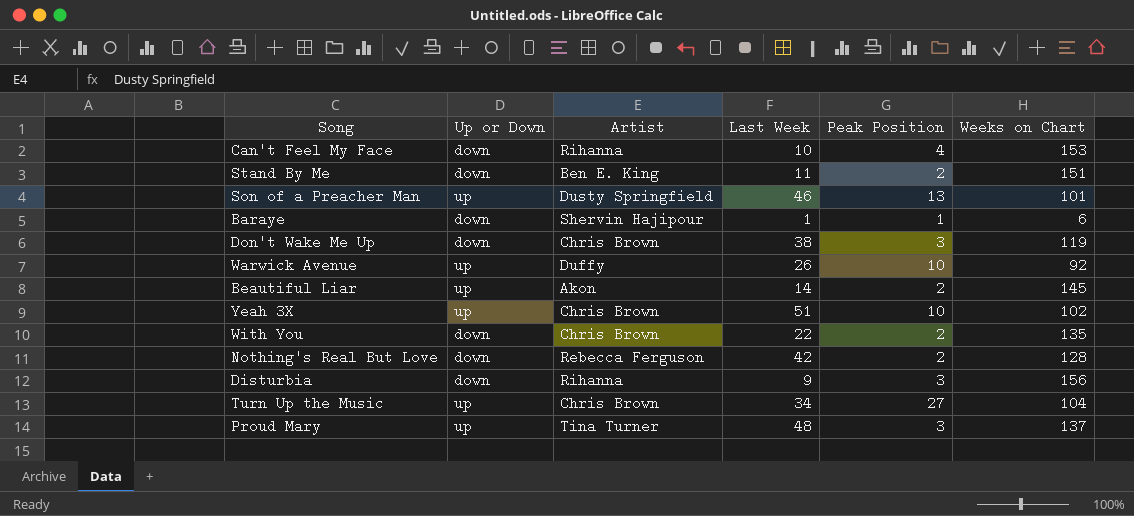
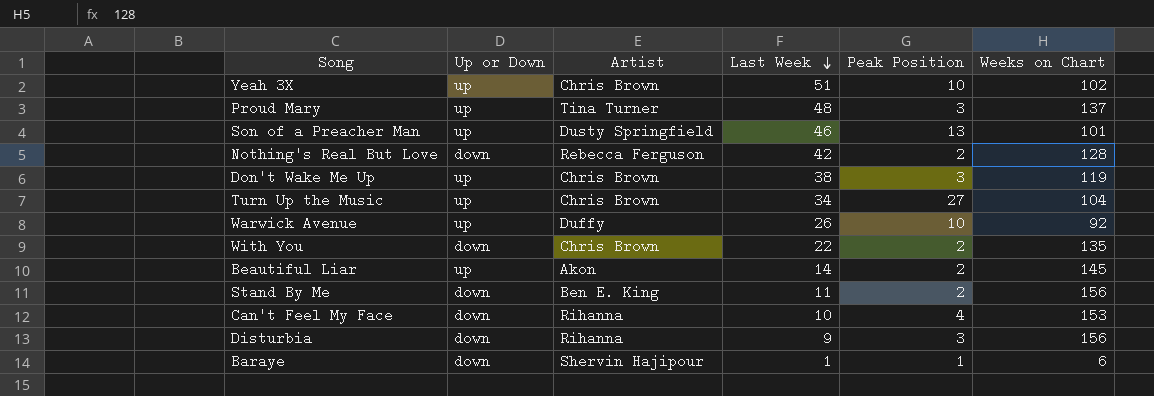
row order: none -> Last Week descending
Don't Wake Me Up | Up or Down: down -> up
Stand By Me | Weeks on Chart: 151 -> 156

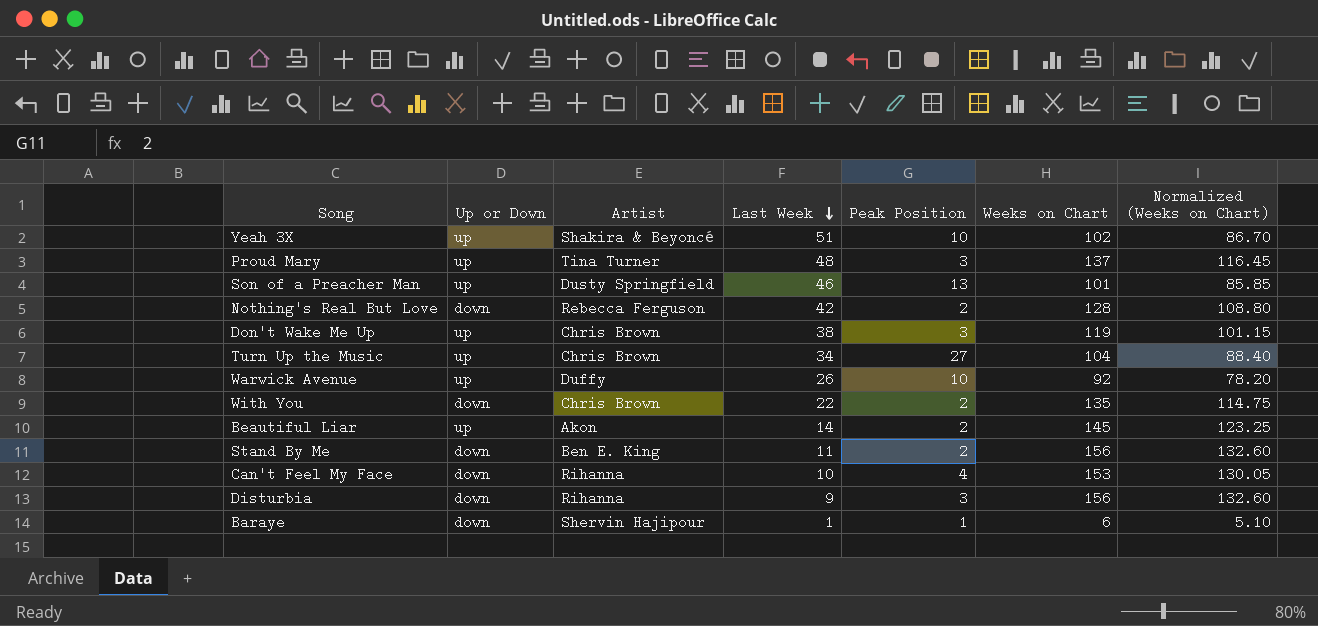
column Normalized (Weeks on Chart) | formula: none -> [Weeks on Chart] * 0.85
Yeah 3X | Artist: Chris Brown -> Shakira & Beyoncé

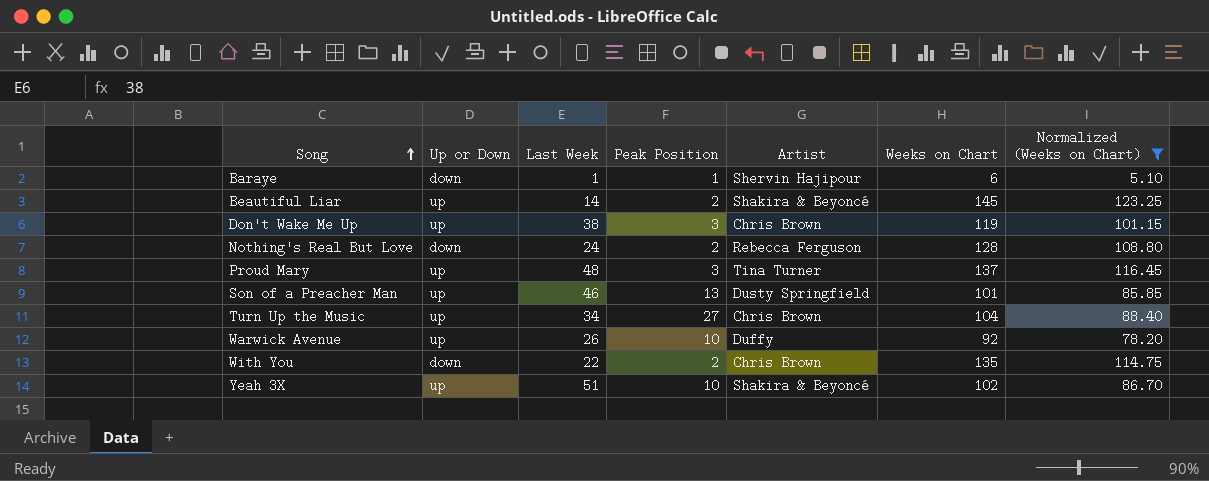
filter: none -> Normalized (Weeks on Chart) <= 123.25
row order: Last Week descending -> Song ascending
column Artist | position: 3 -> 5
Beautiful Liar | Artist: Akon -> Shakira & Beyoncé
Nothing's Real But Love | Last Week: 42 -> 24

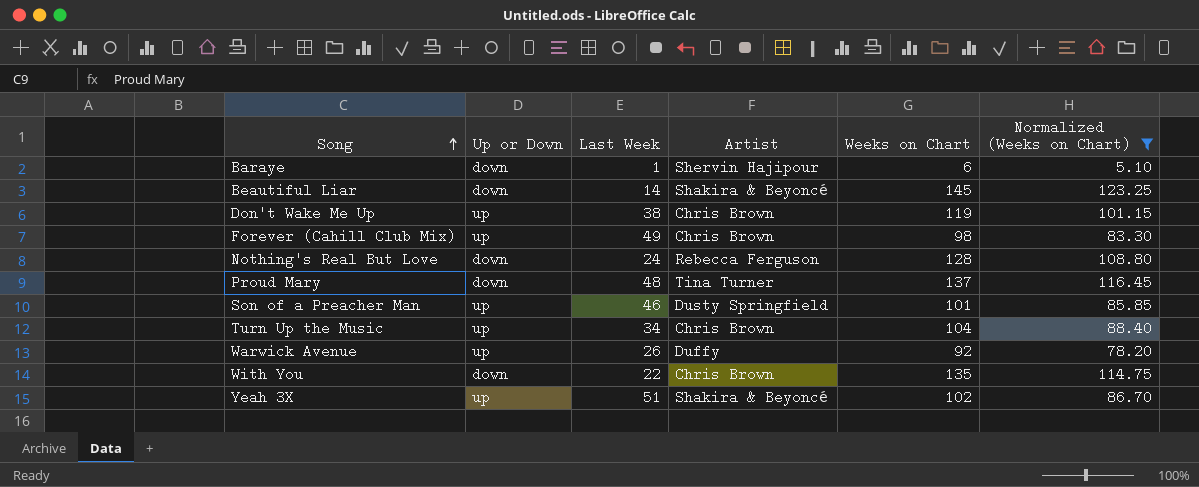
column Peak Position | position: 4 -> none
Beautiful Liar | Up or Down: up -> down
row Forever (Cahill Club Mix): none -> up | 49 | Chris Brown | 98 | 83.30
Proud Mary | Up or Down: up -> down

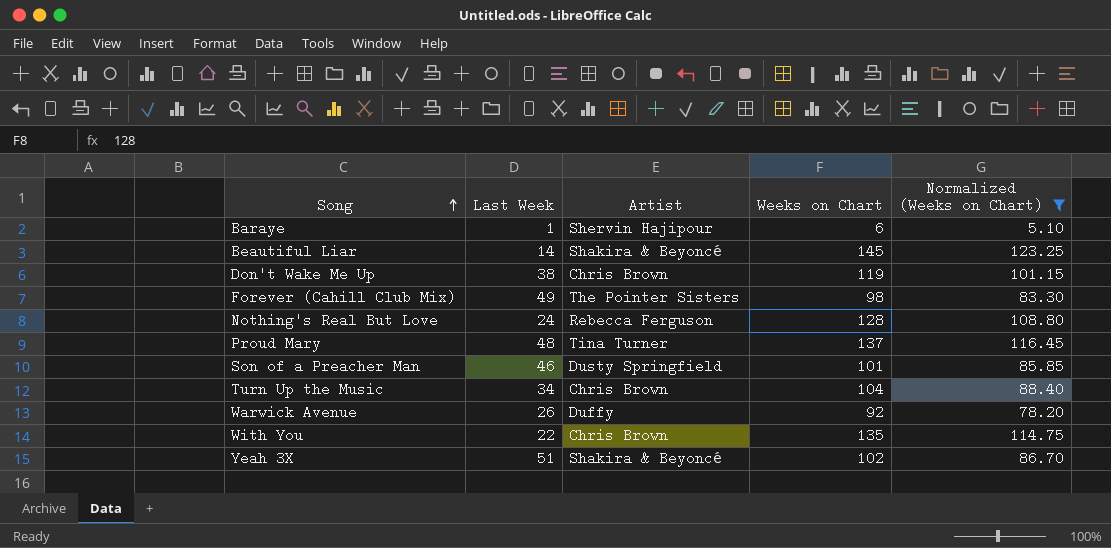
column Up or Down | position: 2 -> none
Forever (Cahill Club Mix) | Artist: Chris Brown -> The Pointer Sisters

